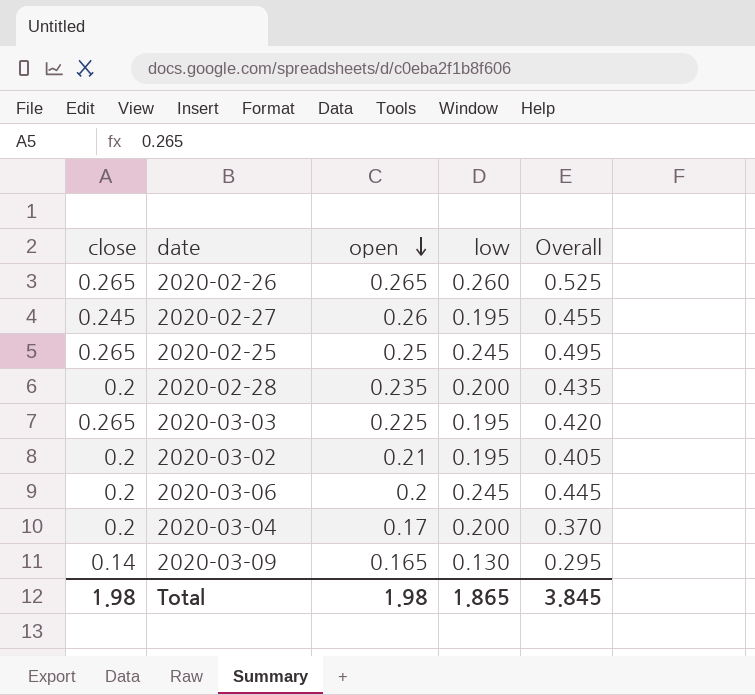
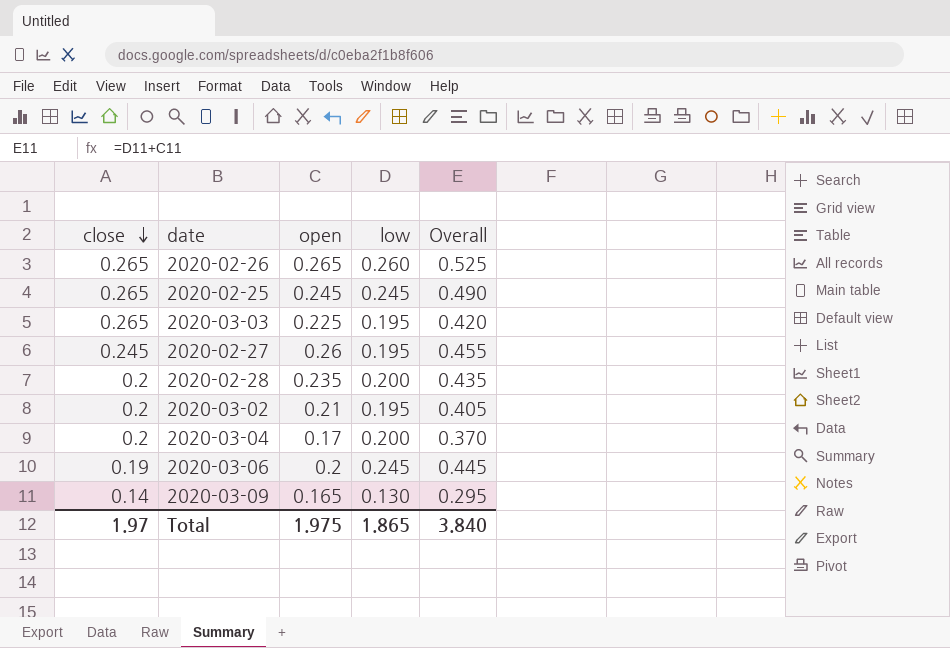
row order: open descending -> close descending
2020-02-25 | open: 0.25 -> 0.245
2020-02-25 | Overall: 0.495 -> 0.490
2020-03-06 | close: 0.2 -> 0.19
Total | close: 1.98 -> 1.97
Total | open: 1.98 -> 1.975
Total | Overall: 3.845 -> 3.840

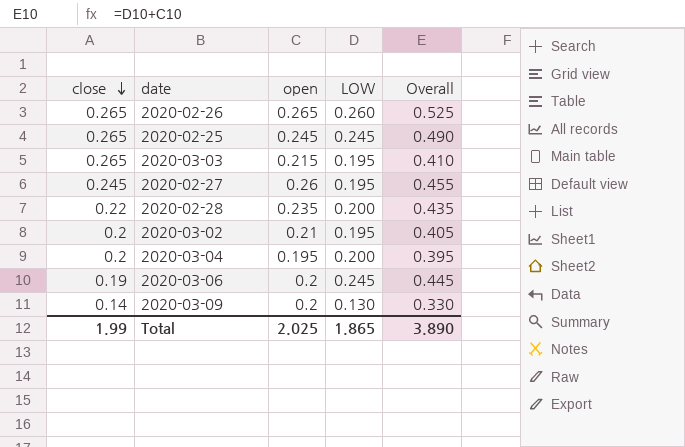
column name: low -> LOW
2020-03-03 | open: 0.225 -> 0.215
2020-03-03 | Overall: 0.420 -> 0.410
2020-02-28 | close: 0.2 -> 0.22
2020-03-04 | open: 0.17 -> 0.195
2020-03-04 | Overall: 0.370 -> 0.395
2020-03-09 | open: 0.165 -> 0.2
2020-03-09 | Overall: 0.295 -> 0.330
Total | close: 1.97 -> 1.99
Total | open: 1.975 -> 2.025
Total | Overall: 3.840 -> 3.890

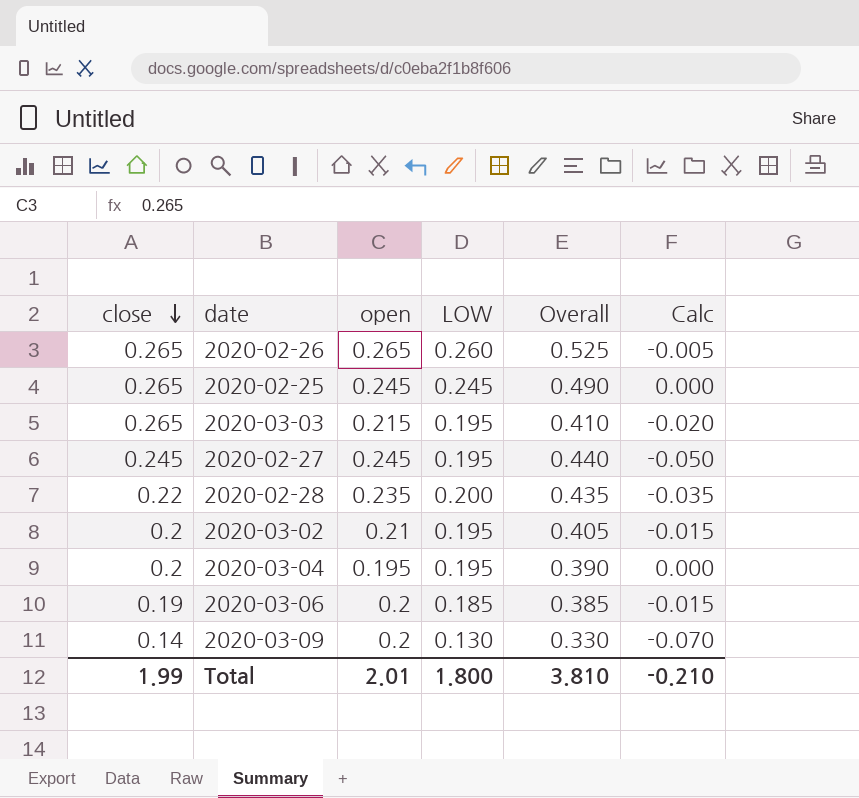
column Calc | formula: none -> [LOW] - [open]
2020-02-27 | open: 0.26 -> 0.245
2020-02-27 | Overall: 0.455 -> 0.440
2020-03-04 | LOW: 0.200 -> 0.195
2020-03-04 | Overall: 0.395 -> 0.390
2020-03-06 | LOW: 0.245 -> 0.185
2020-03-06 | Overall: 0.445 -> 0.385
Total | open: 2.025 -> 2.01
Total | LOW: 1.865 -> 1.800
Total | Overall: 3.890 -> 3.810

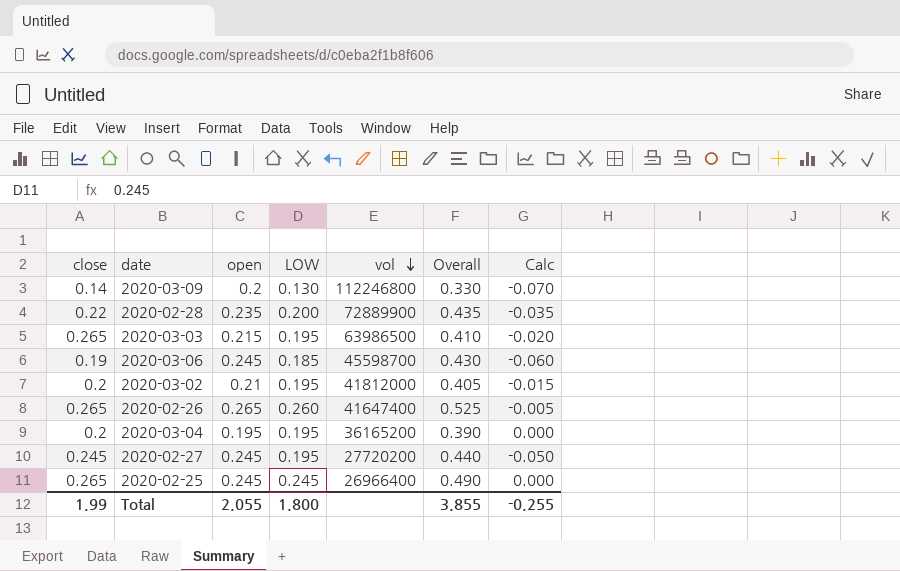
row order: close descending -> vol descending
column vol | position: none -> 5
2020-03-06 | open: 0.2 -> 0.245
2020-03-06 | Overall: 0.385 -> 0.430
2020-03-06 | Calc: -0.015 -> -0.060
Total | open: 2.01 -> 2.055
Total | Overall: 3.810 -> 3.855
Total | Calc: -0.210 -> -0.255

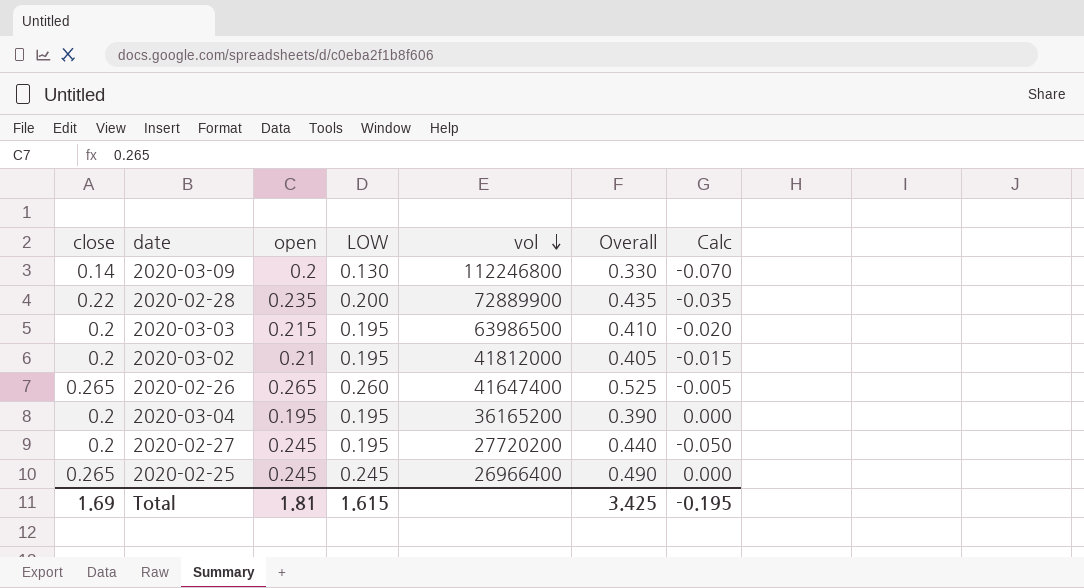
row 2020-03-06: 0.19 | 0.245 | 0.185 | 45598700 | 0.430 | -0.060 -> none
2020-03-03 | close: 0.265 -> 0.2
2020-02-27 | close: 0.245 -> 0.2
Total | close: 1.99 -> 1.69
Total | open: 2.055 -> 1.81
Total | LOW: 1.800 -> 1.615
Total | Overall: 3.855 -> 3.425
Total | Calc: -0.255 -> -0.195

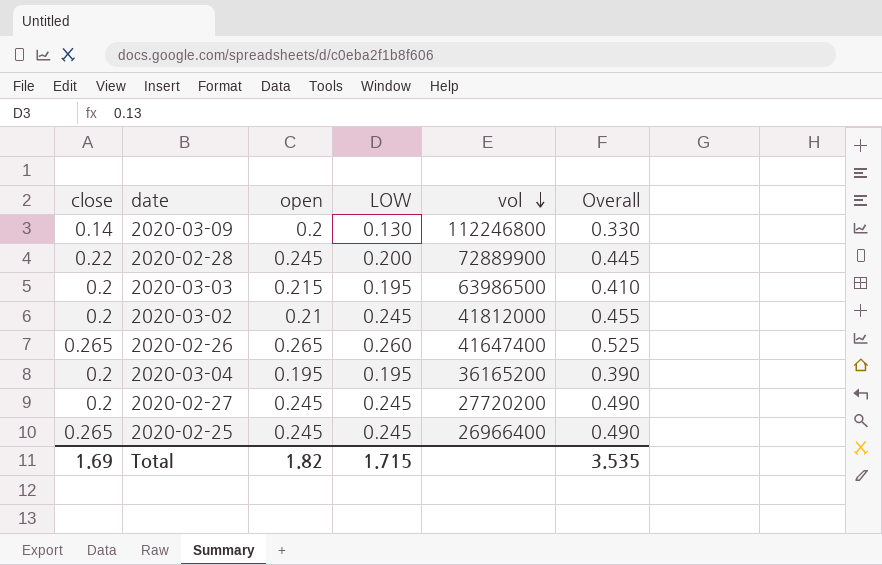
column Calc | formula: [LOW] - [open] -> none
2020-02-28 | open: 0.235 -> 0.245
2020-02-28 | Overall: 0.435 -> 0.445
2020-03-02 | LOW: 0.195 -> 0.245
2020-03-02 | Overall: 0.405 -> 0.455
2020-02-27 | LOW: 0.195 -> 0.245
2020-02-27 | Overall: 0.440 -> 0.490
Total | open: 1.81 -> 1.82
Total | LOW: 1.615 -> 1.715
Total | Overall: 3.425 -> 3.535

